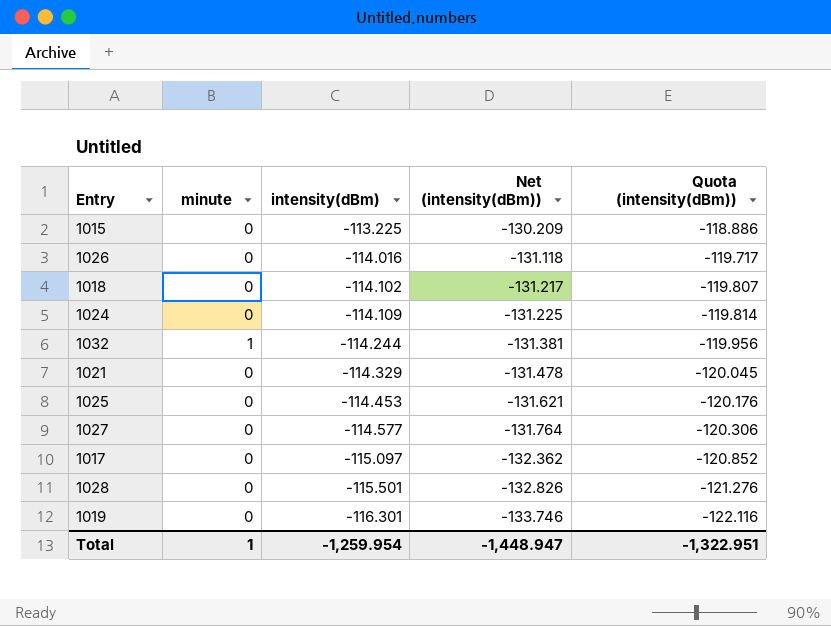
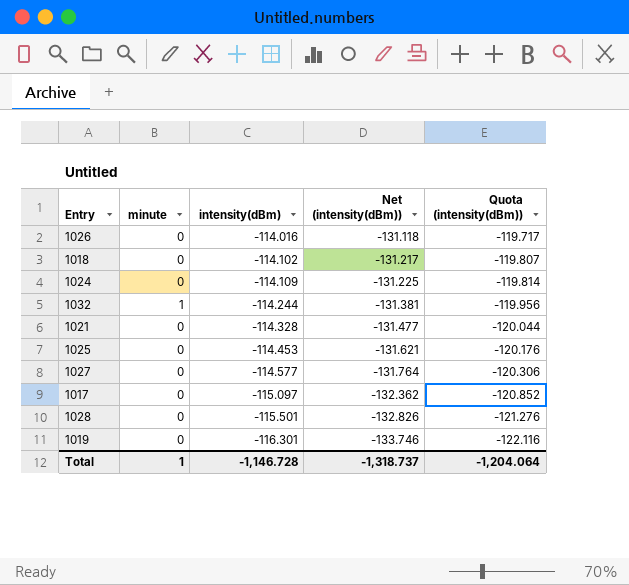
row 1015: 0 | -113.225 | -130.209 | -118.886 -> none
1021 | intensity(dBm): -114.329 -> -114.328
1021 | Net (intensity(dBm)): -131.478 -> -131.477
1021 | Quota (intensity(dBm)): -120.045 -> -120.044
Total | intensity(dBm): -1,259.954 -> -1,146.728
Total | Net (intensity(dBm)): -1,448.947 -> -1,318.737
Total | Quota (intensity(dBm)): -1,322.951 -> -1,204.064

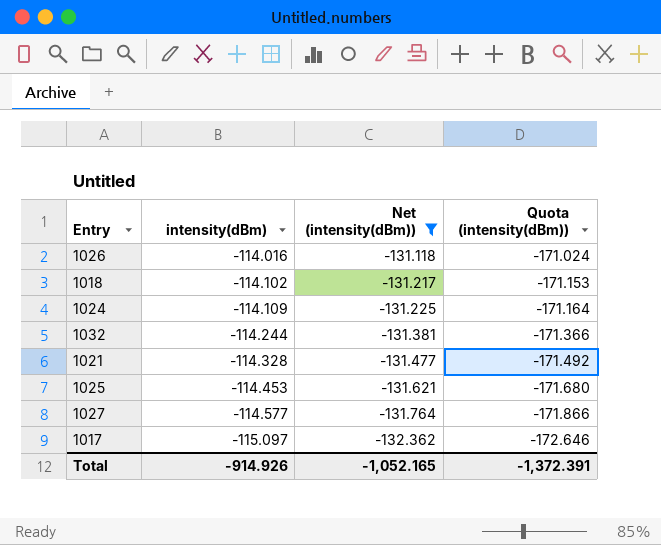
filter: none -> Net (intensity(dBm)) >= -132.362
column minute | position: 2 -> none
column Quota (intensity(dBm)) | formula: [intensity(dBm)] * 1.05 -> [intensity(dBm)] * 1.5
Total | intensity(dBm): -1,146.728 -> -914.926
Total | Net (intensity(dBm)): -1,318.737 -> -1,052.165
Total | Quota (intensity(dBm)): -1,204.064 -> -1,372.391

